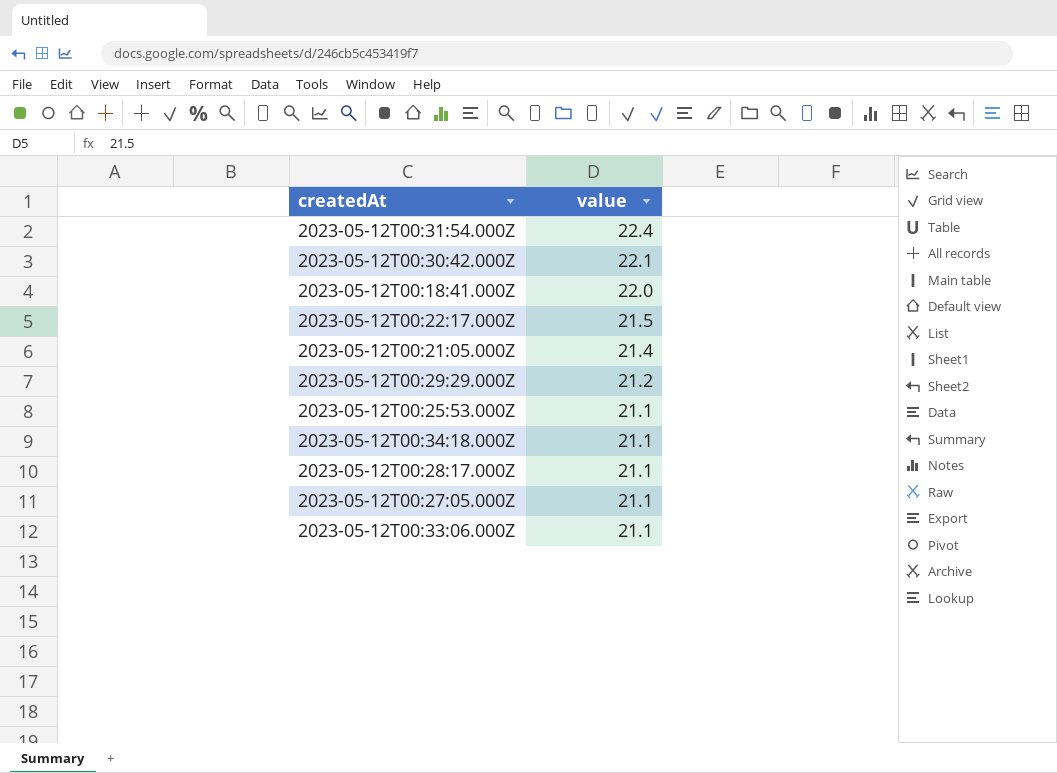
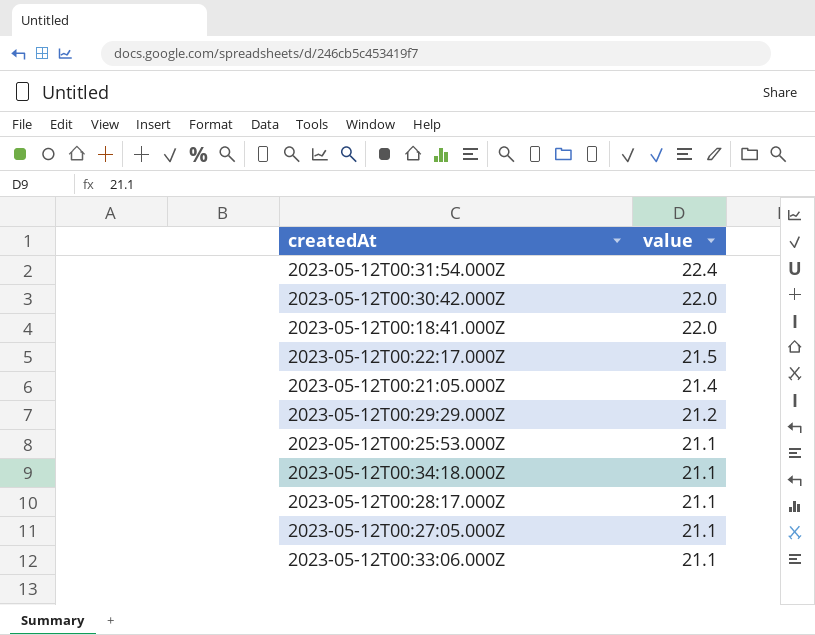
2023-05-12T00:30:42.000Z | value: 22.1 -> 22.0

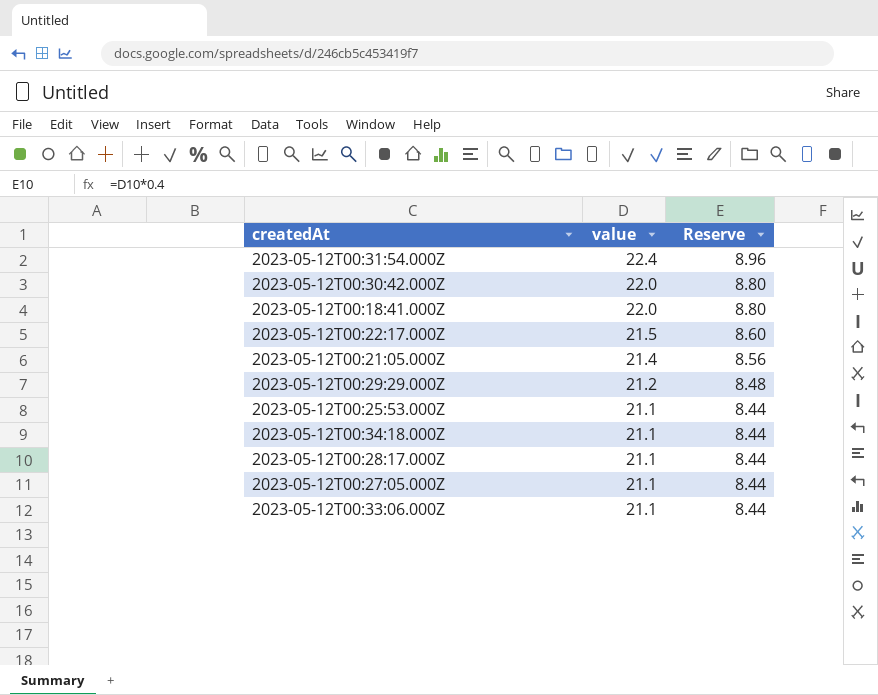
column Reserve | formula: none -> [value] * 0.4

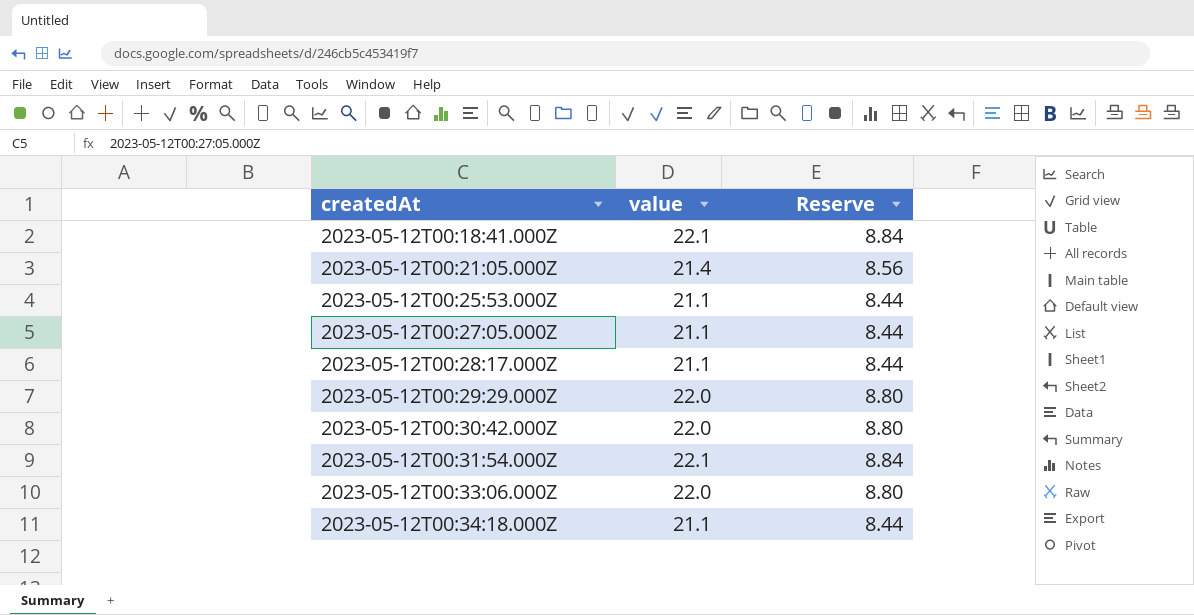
row order: value descending -> createdAt ascending
row 2023-05-12T00:22:17.000Z: 21.5 | 8.60 -> none
2023-05-12T00:18:41.000Z | value: 22.0 -> 22.1
2023-05-12T00:18:41.000Z | Reserve: 8.80 -> 8.84
2023-05-12T00:29:29.000Z | value: 21.2 -> 22.0
2023-05-12T00:29:29.000Z | Reserve: 8.48 -> 8.80
2023-05-12T00:31:54.000Z | value: 22.4 -> 22.1
2023-05-12T00:31:54.000Z | Reserve: 8.96 -> 8.84
2023-05-12T00:33:06.000Z | value: 21.1 -> 22.0
2023-05-12T00:33:06.000Z | Reserve: 8.44 -> 8.80

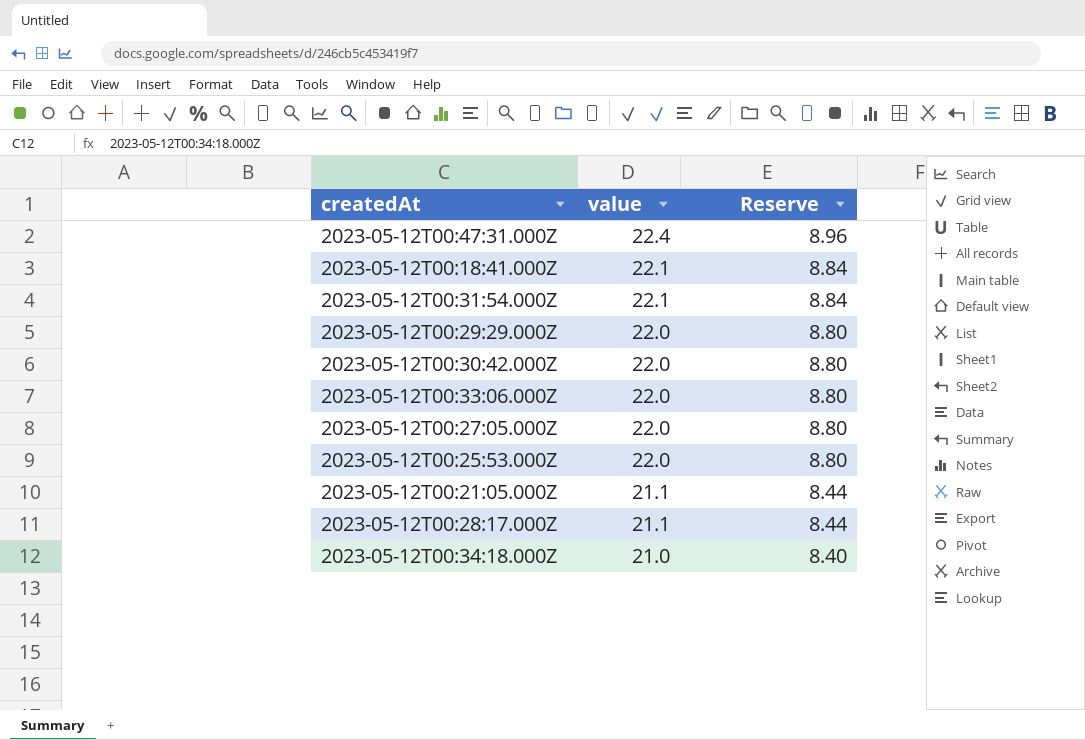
row order: createdAt ascending -> value descending
row 2023-05-12T00:47:31.000Z: none -> 22.4 | 8.96
2023-05-12T00:27:05.000Z | value: 21.1 -> 22.0
2023-05-12T00:27:05.000Z | Reserve: 8.44 -> 8.80
2023-05-12T00:25:53.000Z | value: 21.1 -> 22.0
2023-05-12T00:25:53.000Z | Reserve: 8.44 -> 8.80
2023-05-12T00:21:05.000Z | value: 21.4 -> 21.1
2023-05-12T00:21:05.000Z | Reserve: 8.56 -> 8.44
2023-05-12T00:34:18.000Z | value: 21.1 -> 21.0
2023-05-12T00:34:18.000Z | Reserve: 8.44 -> 8.40

